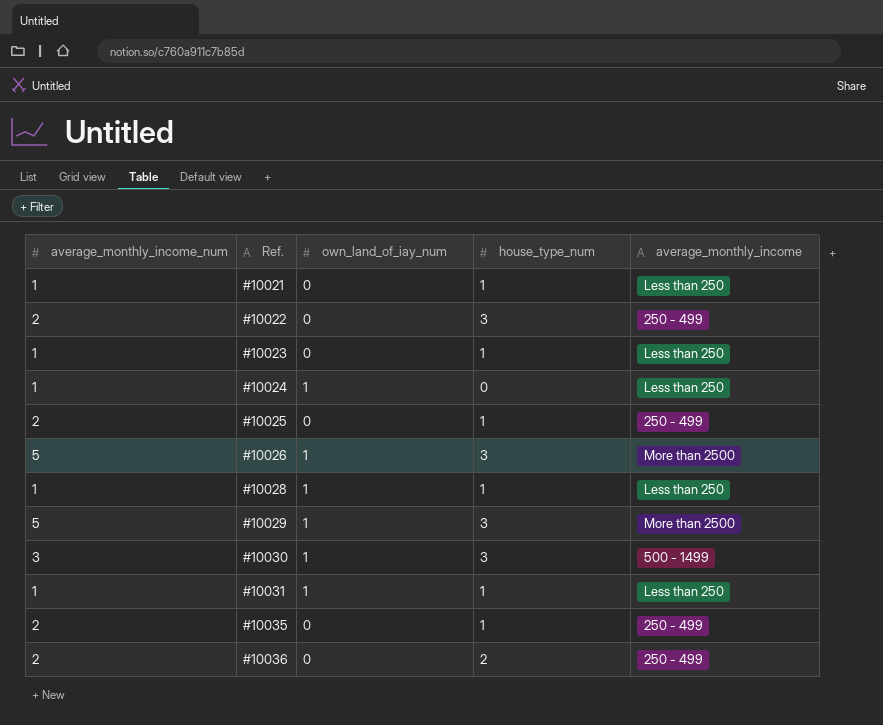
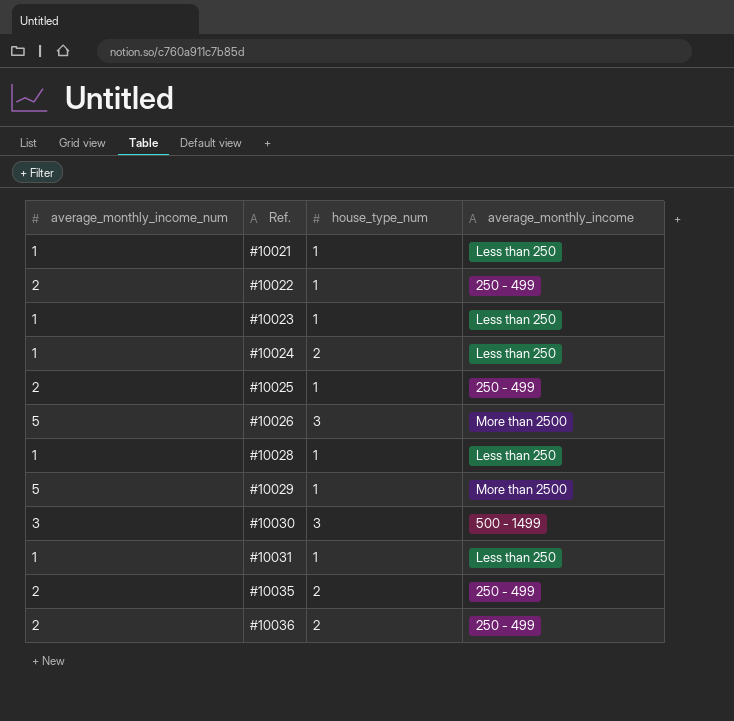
column own_land_of_iay_num | position: 3 -> none
#10022 | house_type_num: 3 -> 1
#10024 | house_type_num: 0 -> 2
#10029 | house_type_num: 3 -> 1
#10035 | house_type_num: 1 -> 2

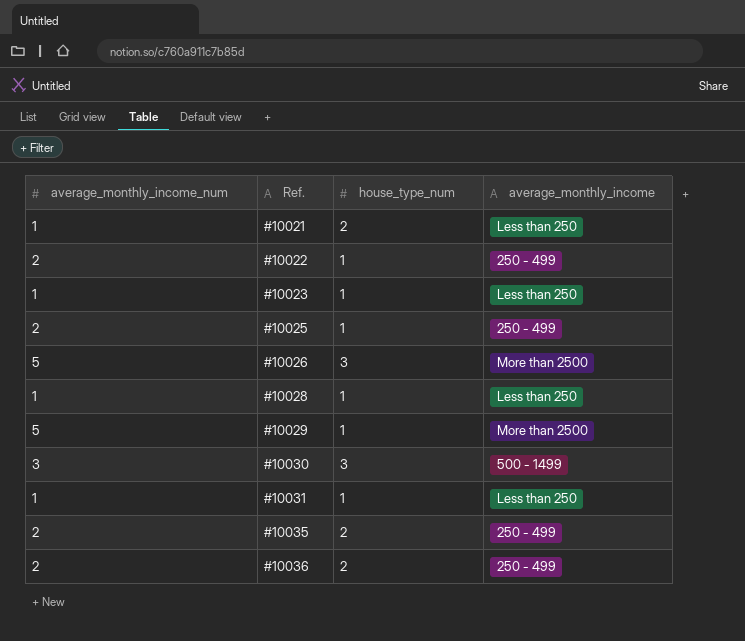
row #10024: 1 | 2 | Less than 250 -> none
#10021 | house_type_num: 1 -> 2

